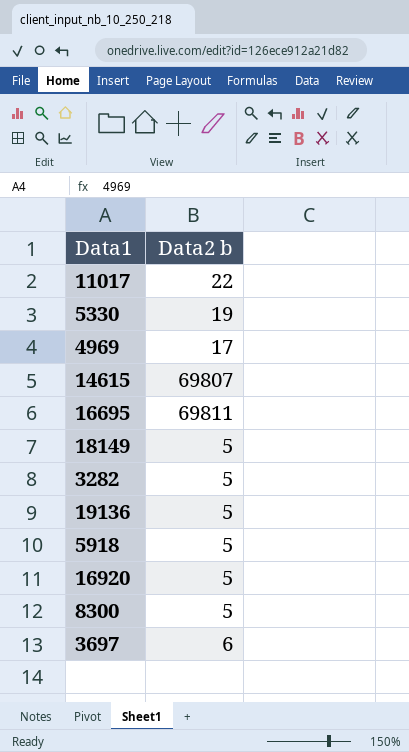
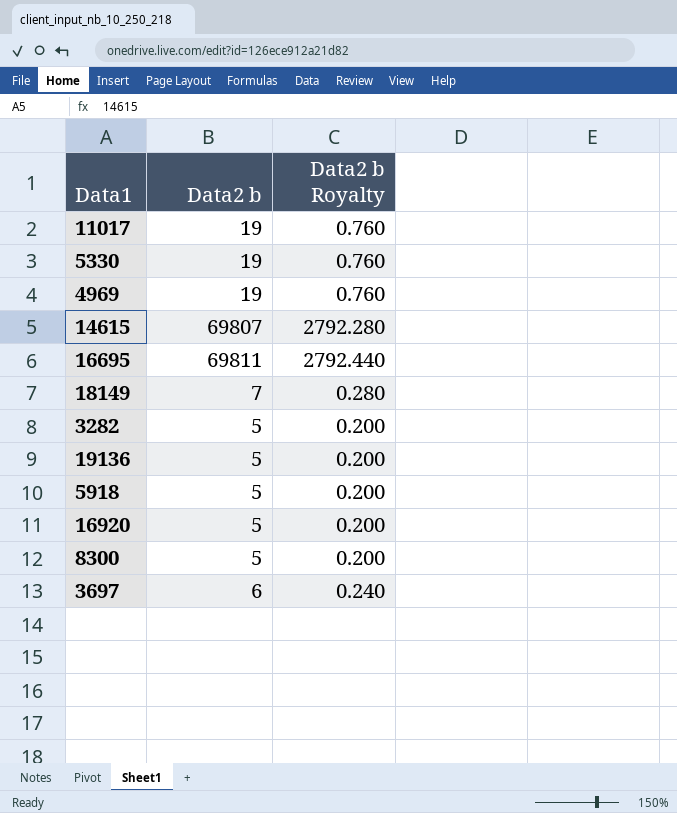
column Data2 b Royalty | formula: none -> [Data2 b] * 0.04
11017 | Data2 b: 22 -> 19
4969 | Data2 b: 17 -> 19
18149 | Data2 b: 5 -> 7

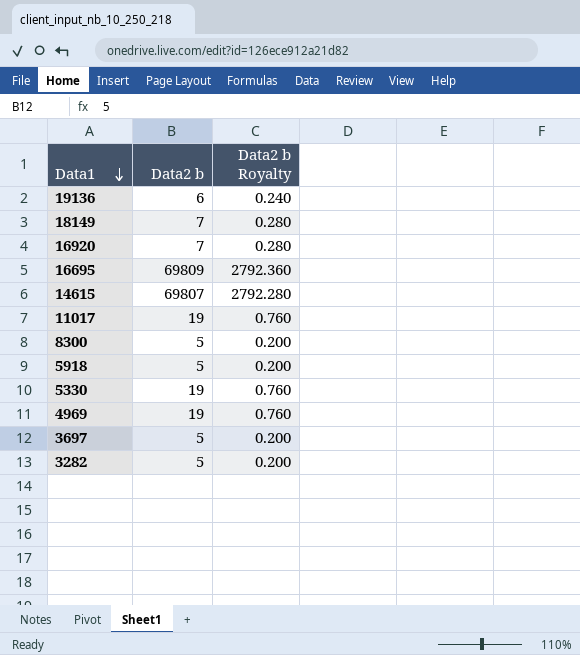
row order: none -> Data1 descending
19136 | Data2 b: 5 -> 6
19136 | Data2 b Royalty: 0.200 -> 0.240
16920 | Data2 b: 5 -> 7
16920 | Data2 b Royalty: 0.200 -> 0.280
16695 | Data2 b: 69811 -> 69809
16695 | Data2 b Royalty: 2792.440 -> 2792.360
3697 | Data2 b: 6 -> 5
3697 | Data2 b Royalty: 0.240 -> 0.200

